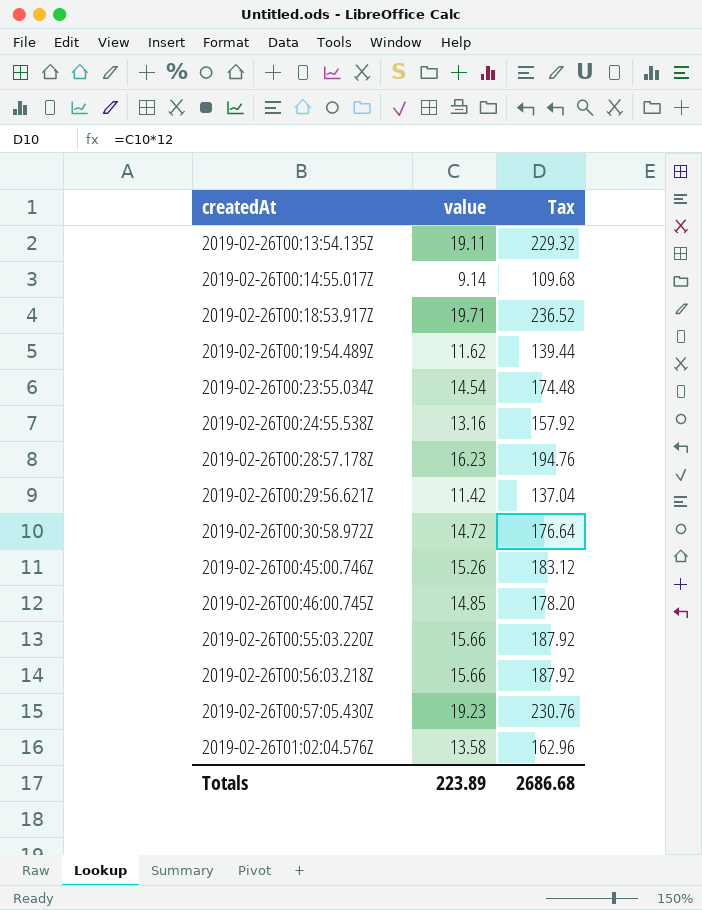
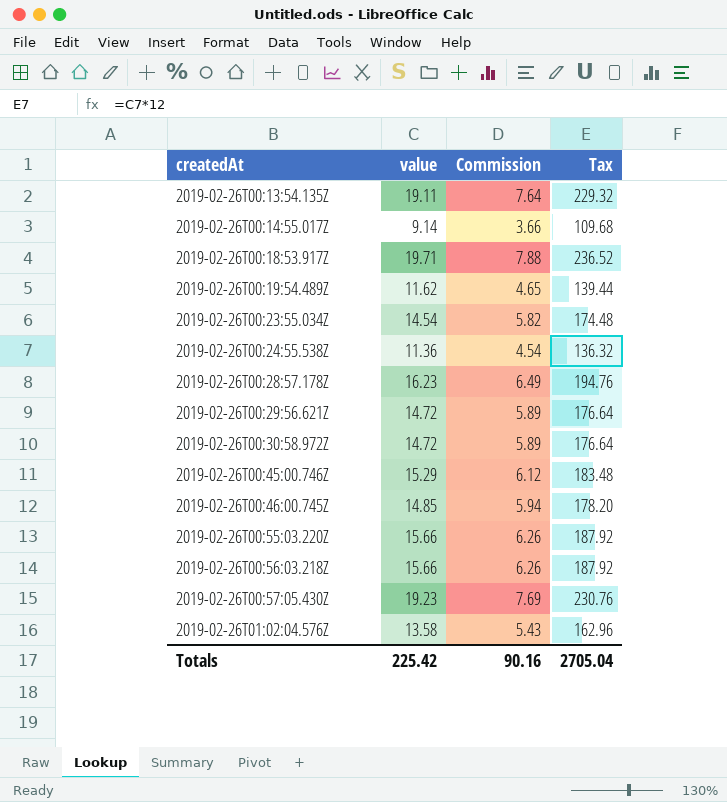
column Commission | formula: none -> [value] * 0.4
2019-02-26T00:24:55.538Z | value: 13.16 -> 11.36
2019-02-26T00:24:55.538Z | Tax: 157.92 -> 136.32
2019-02-26T00:29:56.621Z | value: 11.42 -> 14.72
2019-02-26T00:29:56.621Z | Tax: 137.04 -> 176.64
2019-02-26T00:45:00.746Z | value: 15.26 -> 15.29
2019-02-26T00:45:00.746Z | Tax: 183.12 -> 183.48
Totals | value: 223.89 -> 225.42
Totals | Tax: 2686.68 -> 2705.04

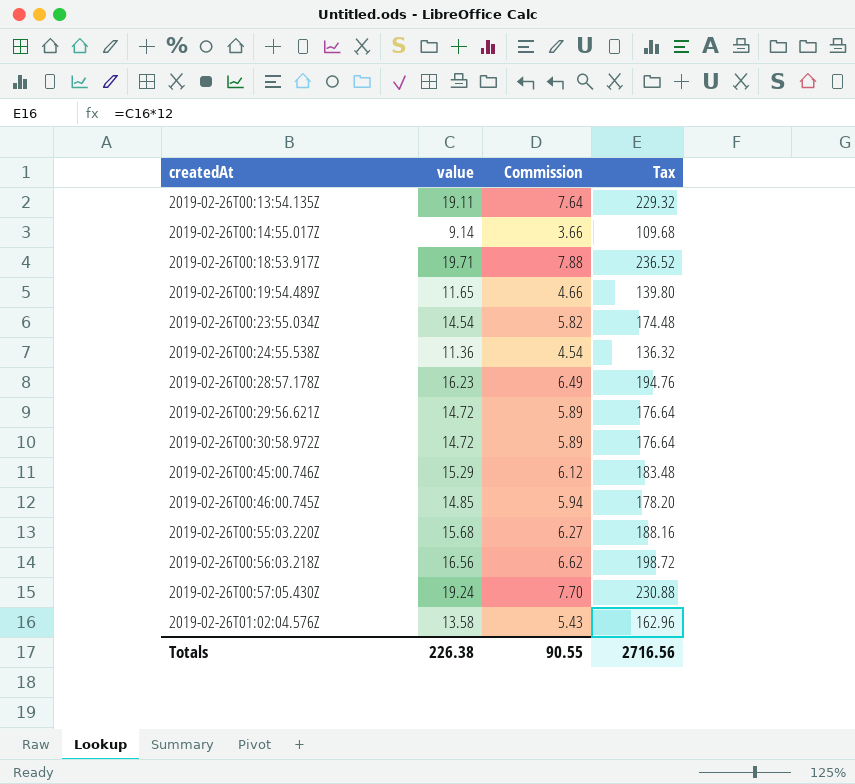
2019-02-26T00:19:54.489Z | value: 11.62 -> 11.65
2019-02-26T00:19:54.489Z | Commission: 4.65 -> 4.66
2019-02-26T00:19:54.489Z | Tax: 139.44 -> 139.80
2019-02-26T00:55:03.220Z | value: 15.66 -> 15.68
2019-02-26T00:55:03.220Z | Commission: 6.26 -> 6.27
2019-02-26T00:55:03.220Z | Tax: 187.92 -> 188.16
2019-02-26T00:56:03.218Z | value: 15.66 -> 16.56
2019-02-26T00:56:03.218Z | Commission: 6.26 -> 6.62
2019-02-26T00:56:03.218Z | Tax: 187.92 -> 198.72
2019-02-26T00:57:05.430Z | value: 19.23 -> 19.24
2019-02-26T00:57:05.430Z | Commission: 7.69 -> 7.70
2019-02-26T00:57:05.430Z | Tax: 230.76 -> 230.88
Totals | value: 225.42 -> 226.38
Totals | Commission: 90.16 -> 90.55
Totals | Tax: 2705.04 -> 2716.56

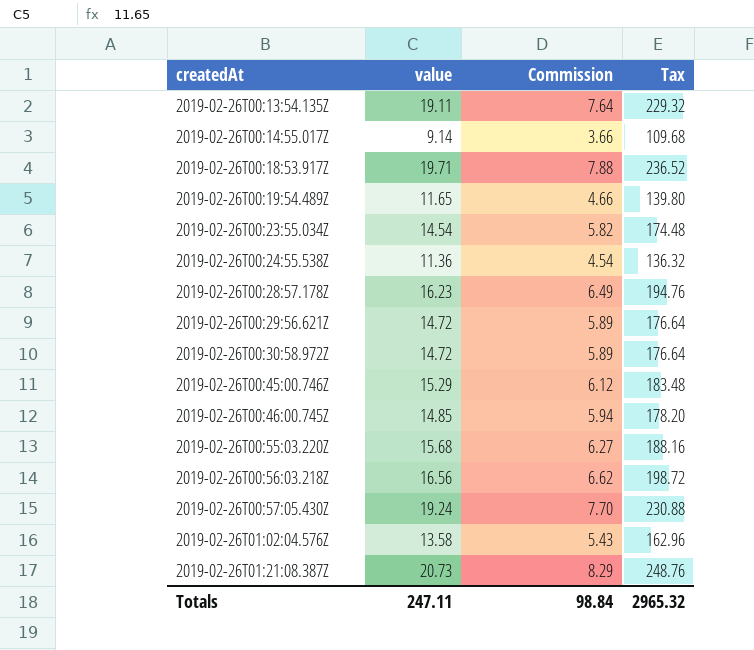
row 2019-02-26T01:21:08.387Z: none -> 20.73 | 8.29 | 248.76
Totals | value: 226.38 -> 247.11
Totals | Commission: 90.55 -> 98.84
Totals | Tax: 2716.56 -> 2965.32

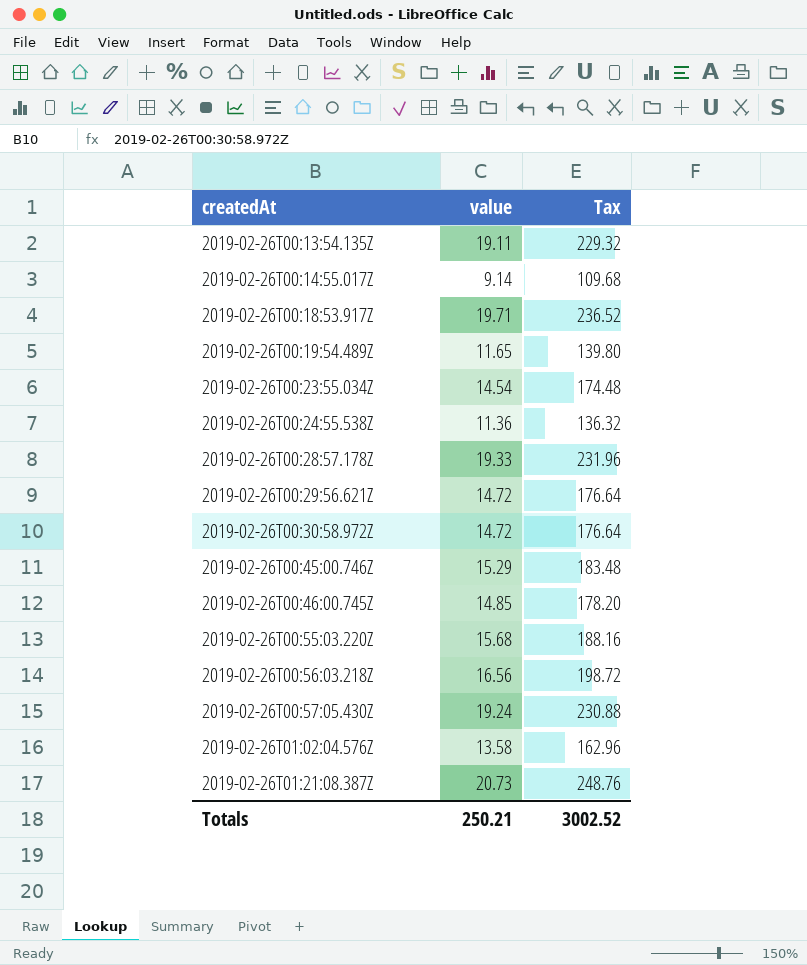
column Commission | formula: [value] * 0.4 -> none
2019-02-26T00:28:57.178Z | value: 16.23 -> 19.33
2019-02-26T00:28:57.178Z | Tax: 194.76 -> 231.96
Totals | value: 247.11 -> 250.21
Totals | Tax: 2965.32 -> 3002.52

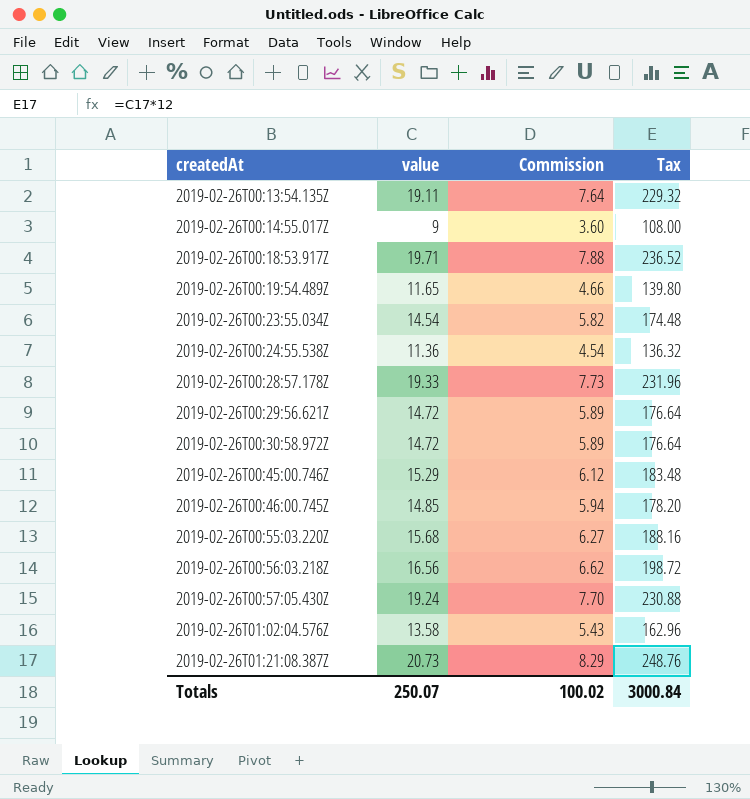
column Commission | formula: none -> [value] * 0.4
2019-02-26T00:14:55.017Z | value: 9.14 -> 9
2019-02-26T00:14:55.017Z | Tax: 109.68 -> 108.00
Totals | value: 250.21 -> 250.07
Totals | Tax: 3002.52 -> 3000.84

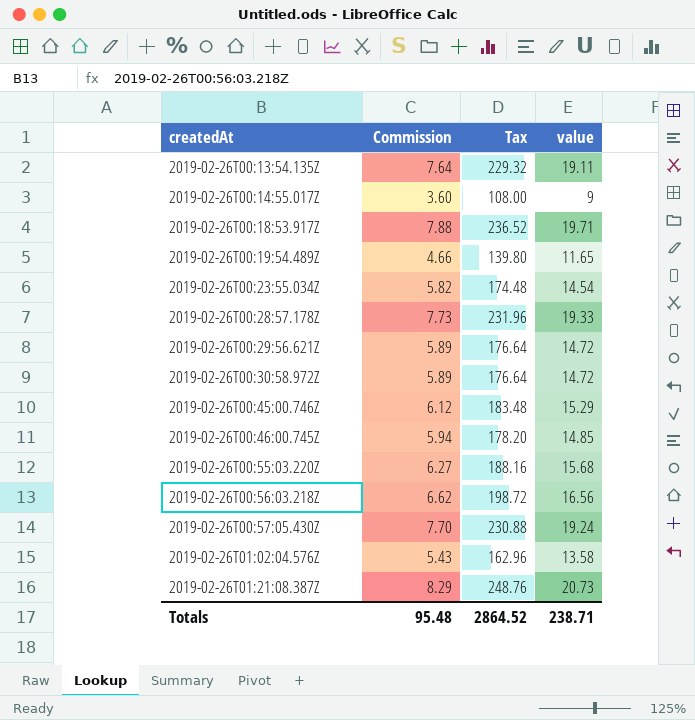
column value | position: 2 -> 4
row 2019-02-26T00:24:55.538Z: 11.36 | 4.54 | 136.32 -> none
Totals | Commission: 100.02 -> 95.48
Totals | Tax: 3000.84 -> 2864.52
Totals | value: 250.07 -> 238.71

